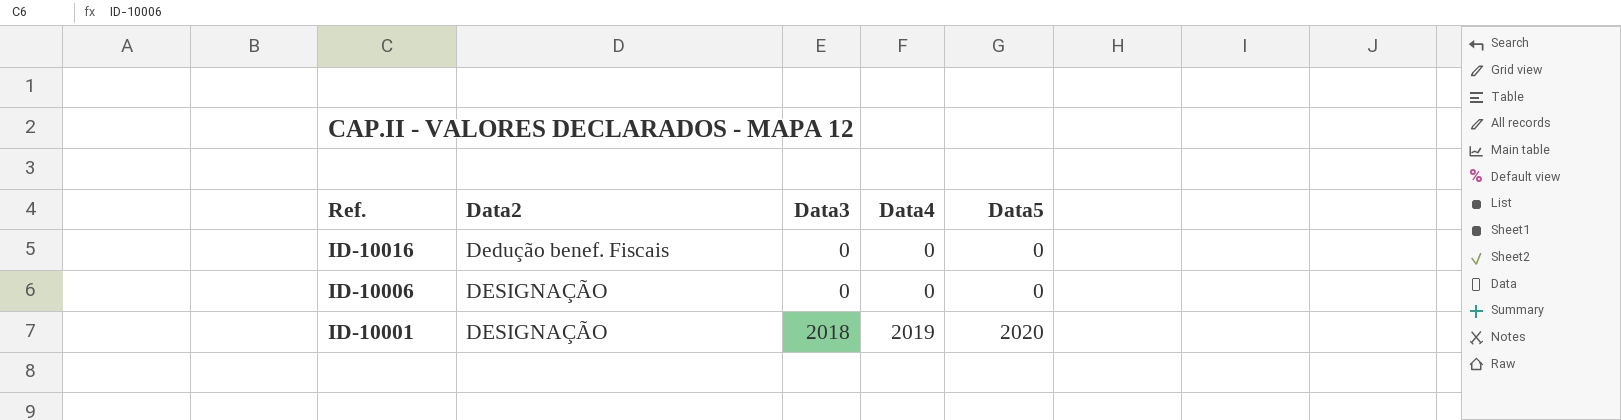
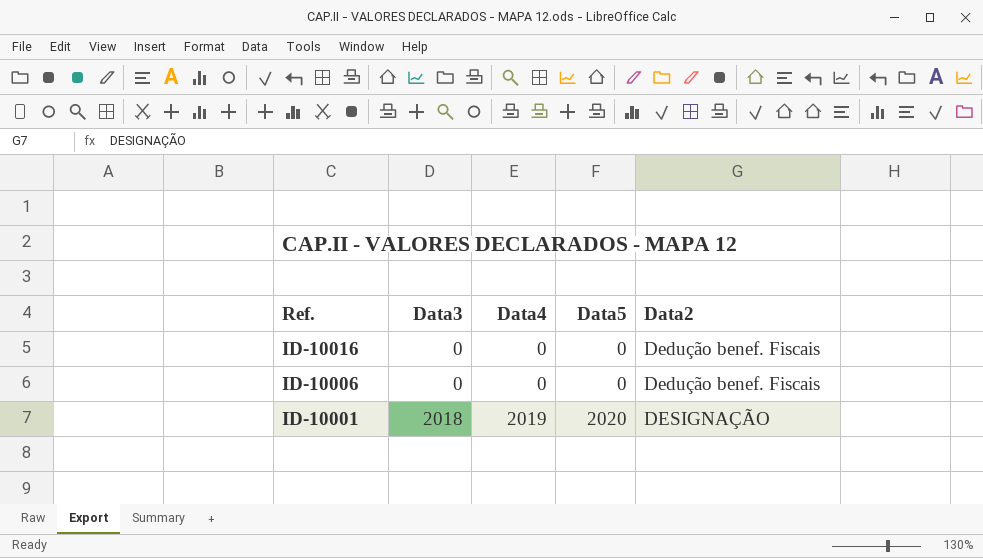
column Data2 | position: 2 -> 5
ID-10006 | Data2: DESIGNAÇÃO -> Dedução benef. Fiscais

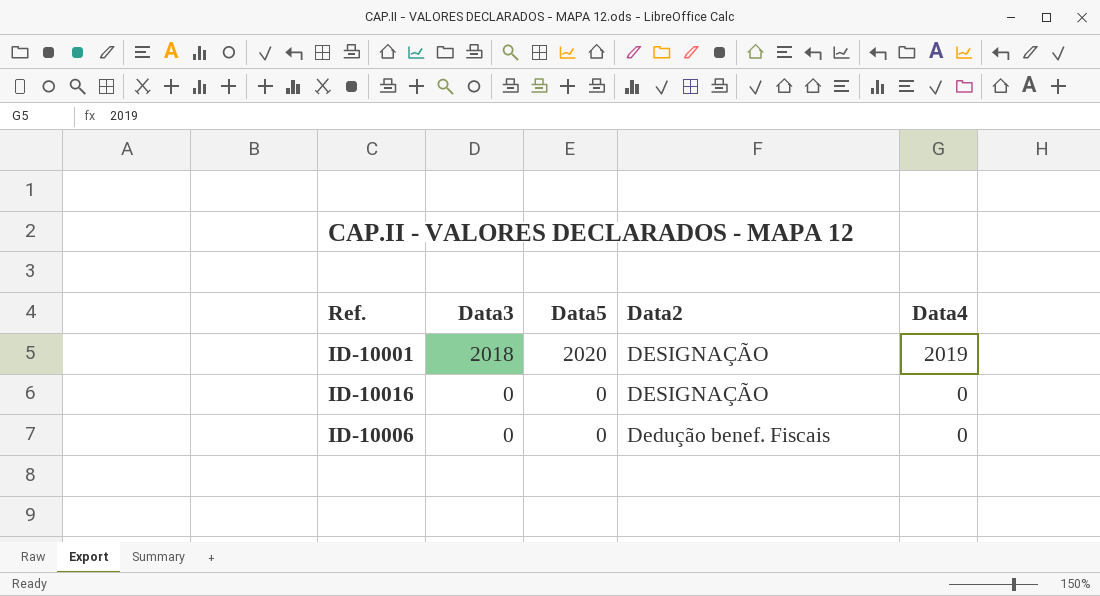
row order: Ref. descending -> Data3 descending
column Data4 | position: 3 -> 5
ID-10016 | Data2: Dedução benef. Fiscais -> DESIGNAÇÃO

